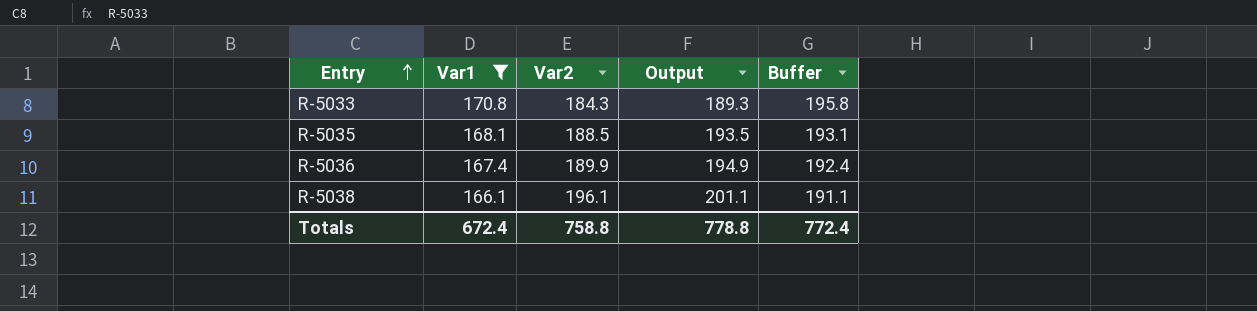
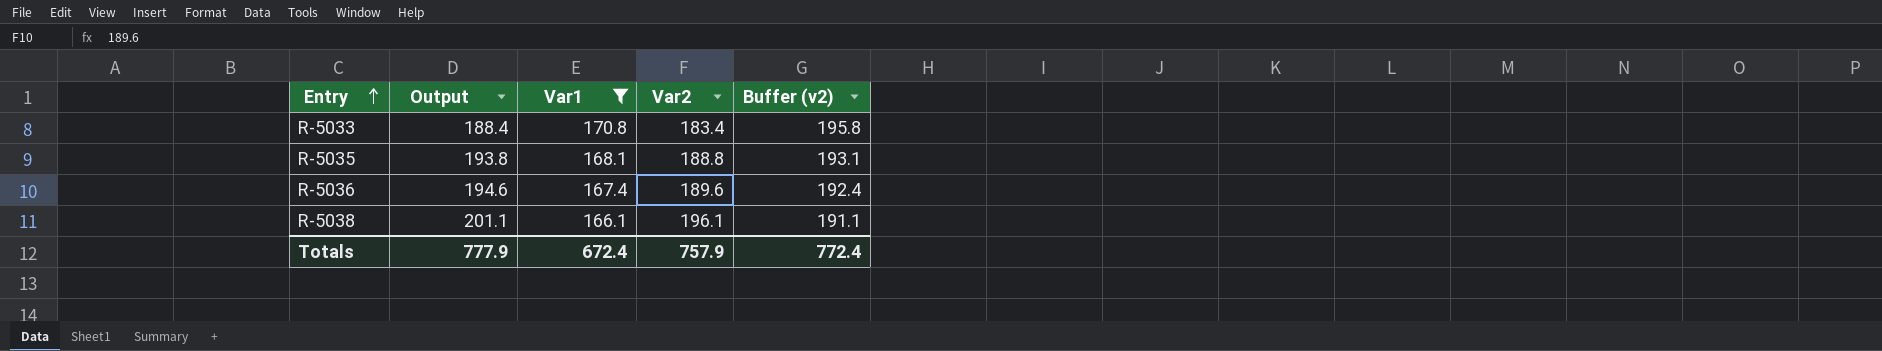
column Output | position: 4 -> 2
column name: Buffer -> Buffer (v2)
R-5033 | Output: 189.3 -> 188.4
R-5033 | Var2: 184.3 -> 183.4
R-5035 | Output: 193.5 -> 193.8
R-5035 | Var2: 188.5 -> 188.8
R-5036 | Output: 194.9 -> 194.6
R-5036 | Var2: 189.9 -> 189.6
Totals | Output: 778.8 -> 777.9
Totals | Var2: 758.8 -> 757.9

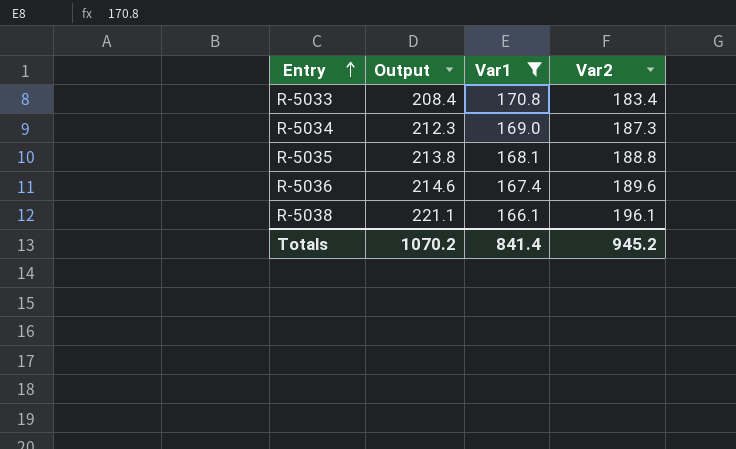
column Buffer (v2) | formula: [Var1] + 25 -> none
column Output | formula: [Var2] + 5 -> [Var2] + 25
row R-5034: none -> 212.3 | 169.0 | 187.3
Totals | Output: 777.9 -> 1070.2
Totals | Var1: 672.4 -> 841.4
Totals | Var2: 757.9 -> 945.2

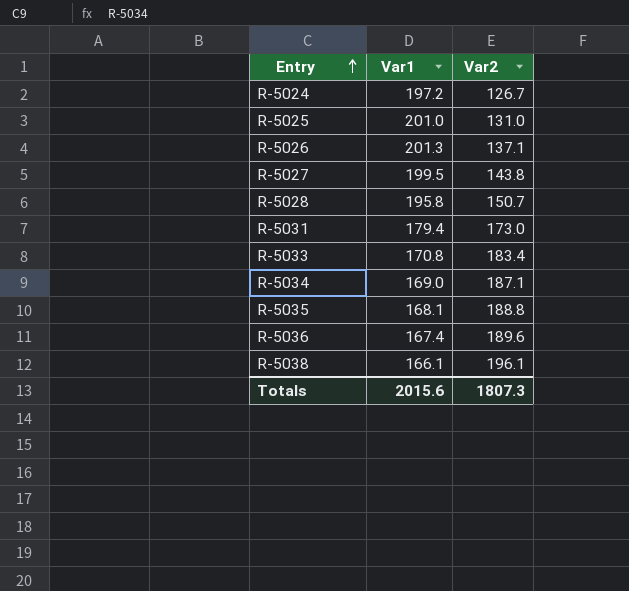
filter: Var1 <= 170.8 -> none
column Output | formula: [Var2] + 25 -> none
R-5034 | Var2: 187.3 -> 187.1
Totals | Var1: 841.4 -> 2015.6
Totals | Var2: 945.2 -> 1807.3

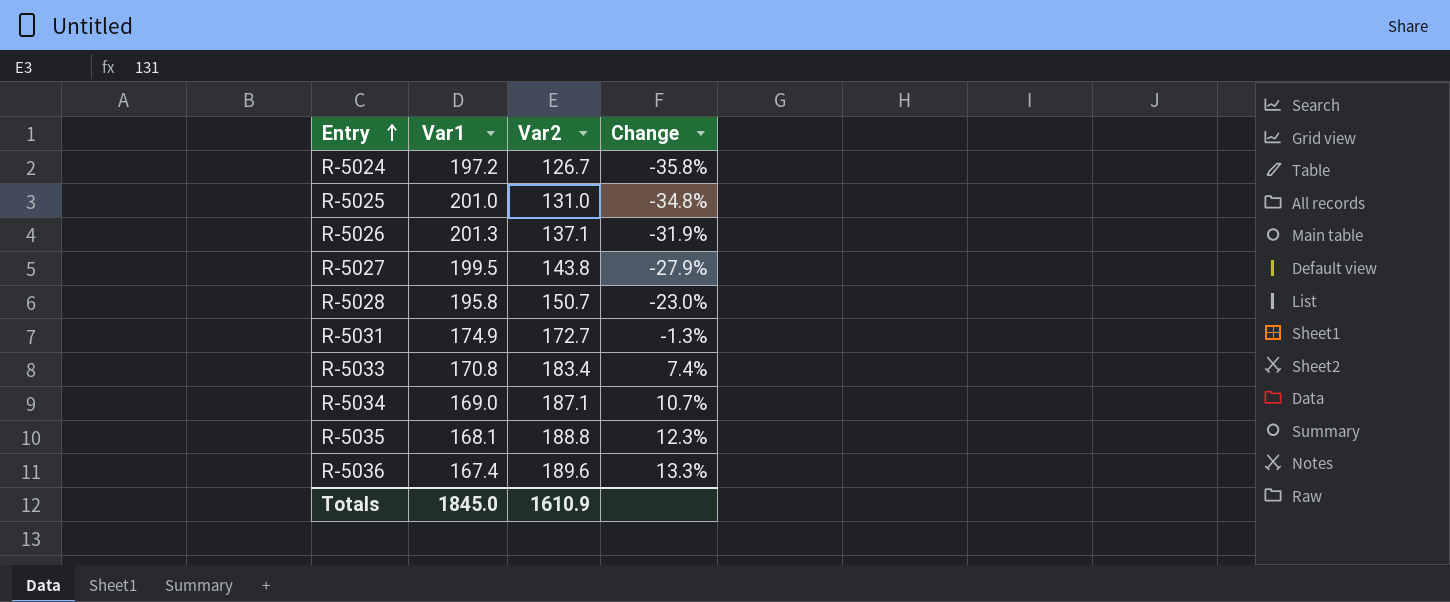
column Change | formula: none -> ([Var2] - [Var1]) / [Var1]
row R-5038: 166.1 | 196.1 -> none
R-5031 | Var1: 179.4 -> 174.9
R-5031 | Var2: 173.0 -> 172.7
Totals | Var1: 2015.6 -> 1845.0
Totals | Var2: 1807.3 -> 1610.9

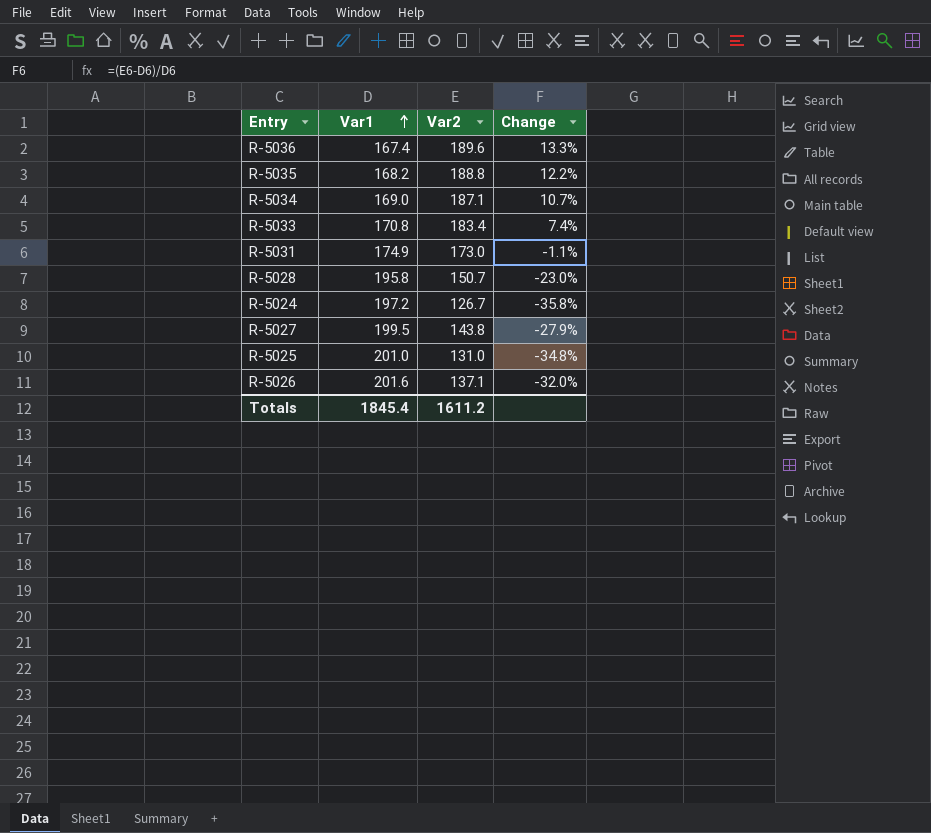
row order: Entry ascending -> Var1 ascending
R-5035 | Var1: 168.1 -> 168.2
R-5035 | Change: 12.3% -> 12.2%
R-5031 | Var2: 172.7 -> 173.0
R-5031 | Change: -1.3% -> -1.1%
R-5026 | Var1: 201.3 -> 201.6
R-5026 | Change: -31.9% -> -32.0%
Totals | Var1: 1845.0 -> 1845.4
Totals | Var2: 1610.9 -> 1611.2

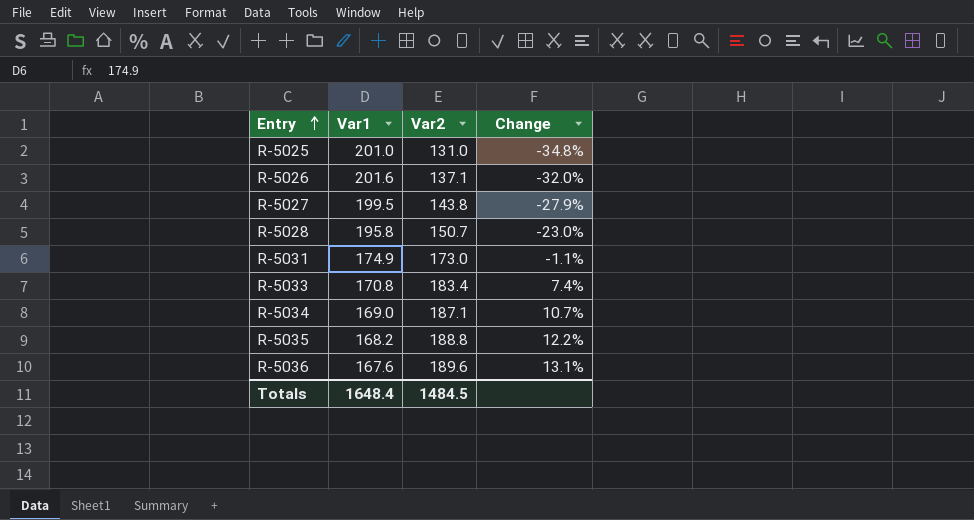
row order: Var1 ascending -> Entry ascending
row R-5024: 197.2 | 126.7 | -35.8% -> none
R-5036 | Var1: 167.4 -> 167.6
R-5036 | Change: 13.3% -> 13.1%
Totals | Var1: 1845.4 -> 1648.4
Totals | Var2: 1611.2 -> 1484.5

